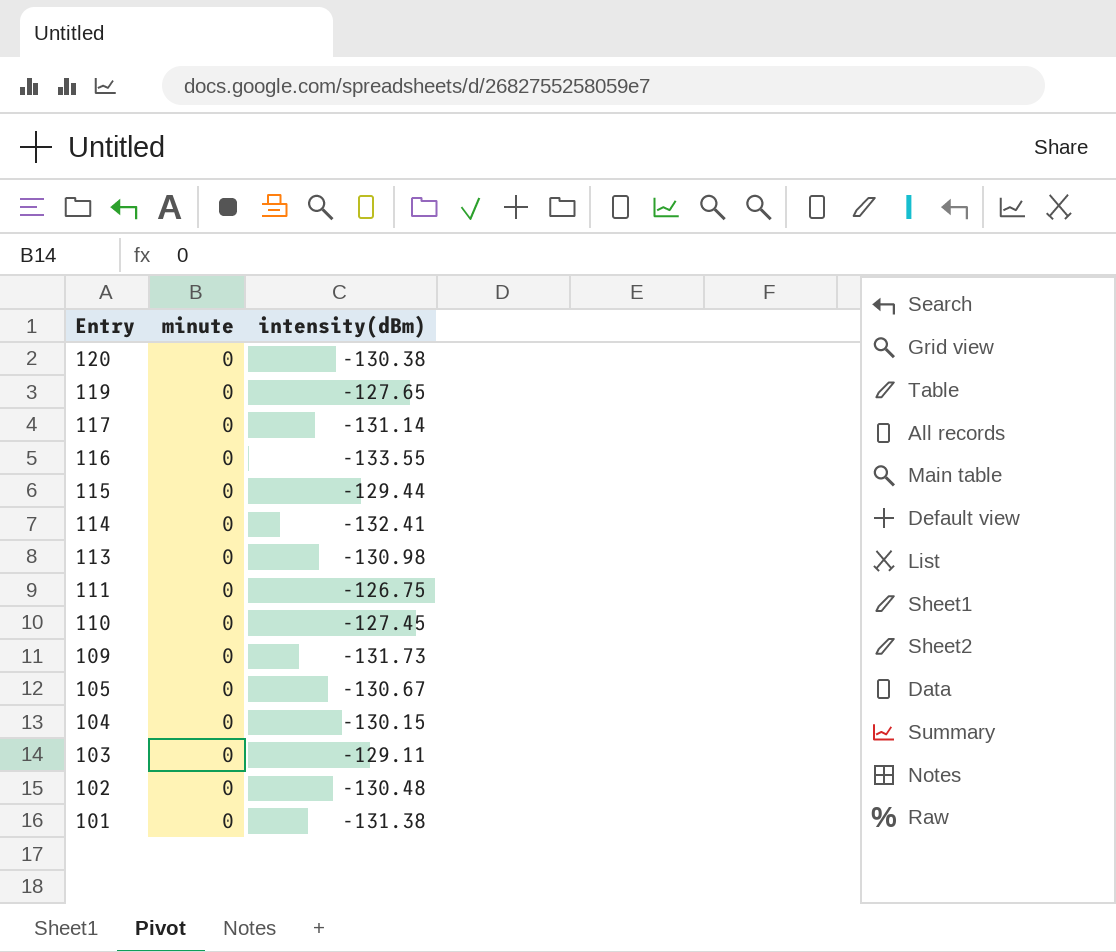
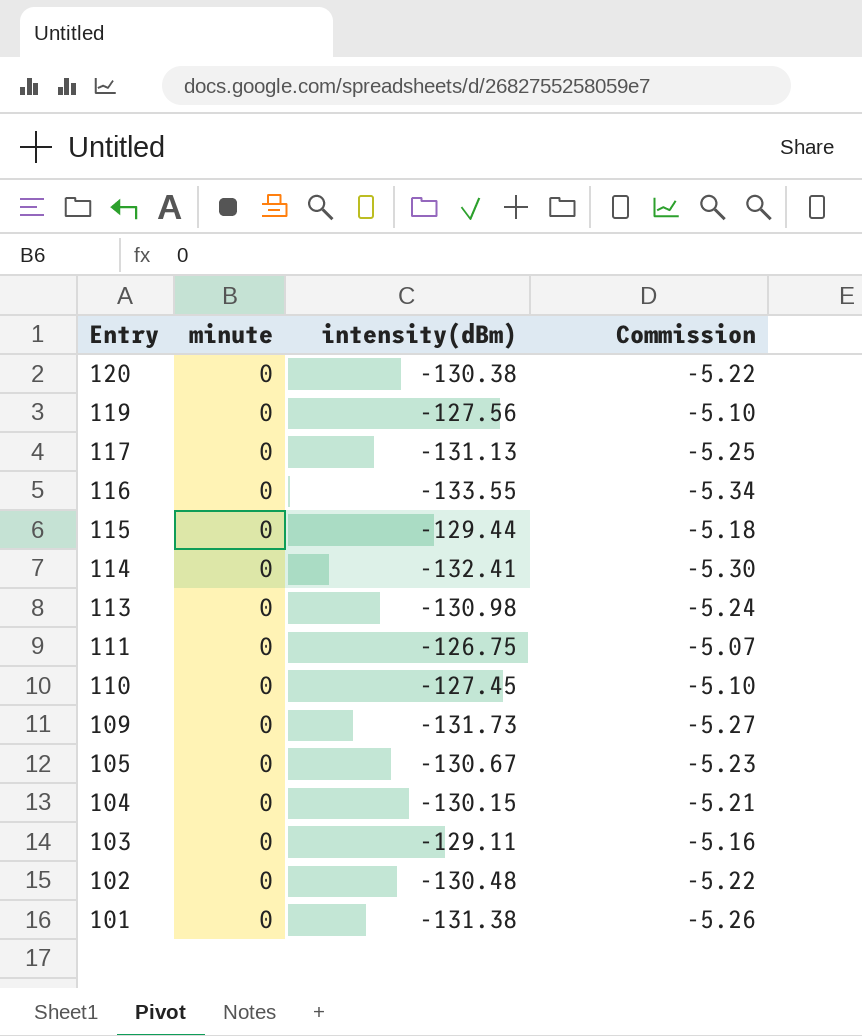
column Commission | formula: none -> [intensity(dBm)] * 0.04
119 | intensity(dBm): -127.65 -> -127.56
117 | intensity(dBm): -131.14 -> -131.13

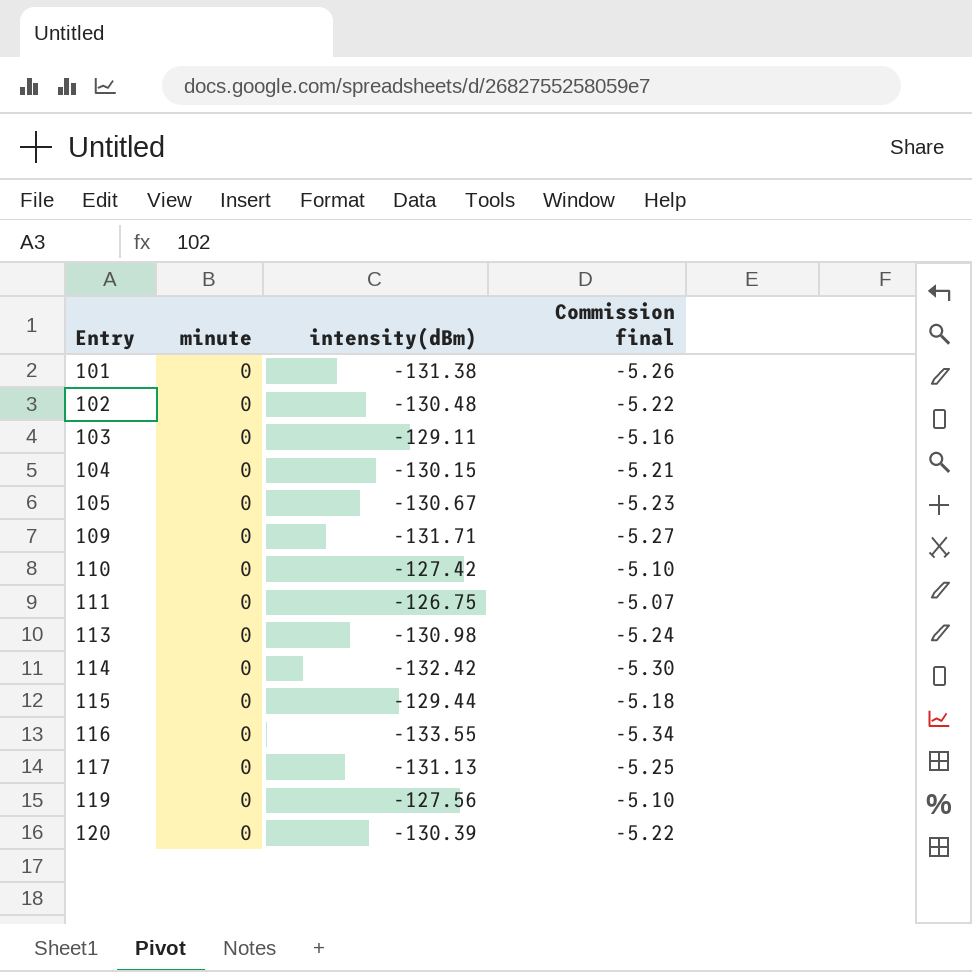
row order: Entry descending -> Entry ascending
column name: Commission -> Commission final
109 | intensity(dBm): -131.73 -> -131.71
110 | intensity(dBm): -127.45 -> -127.42
114 | intensity(dBm): -132.41 -> -132.42
120 | intensity(dBm): -130.38 -> -130.39

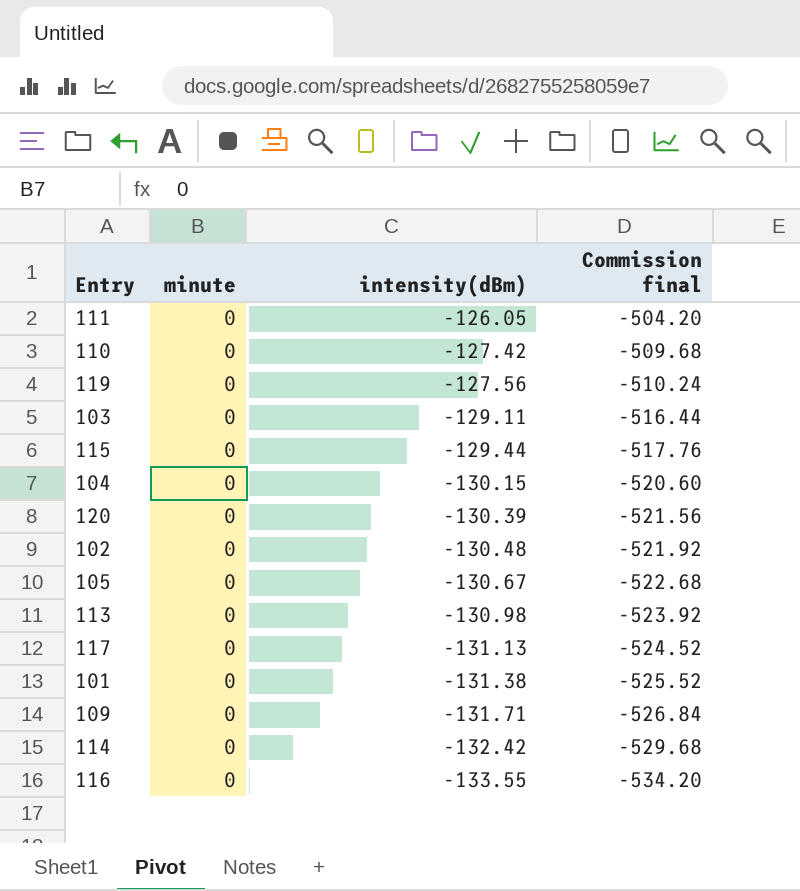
row order: Entry ascending -> intensity(dBm) descending
column Commission final | formula: [intensity(dBm)] * 0.04 -> [intensity(dBm)] * 4
111 | intensity(dBm): -126.75 -> -126.05

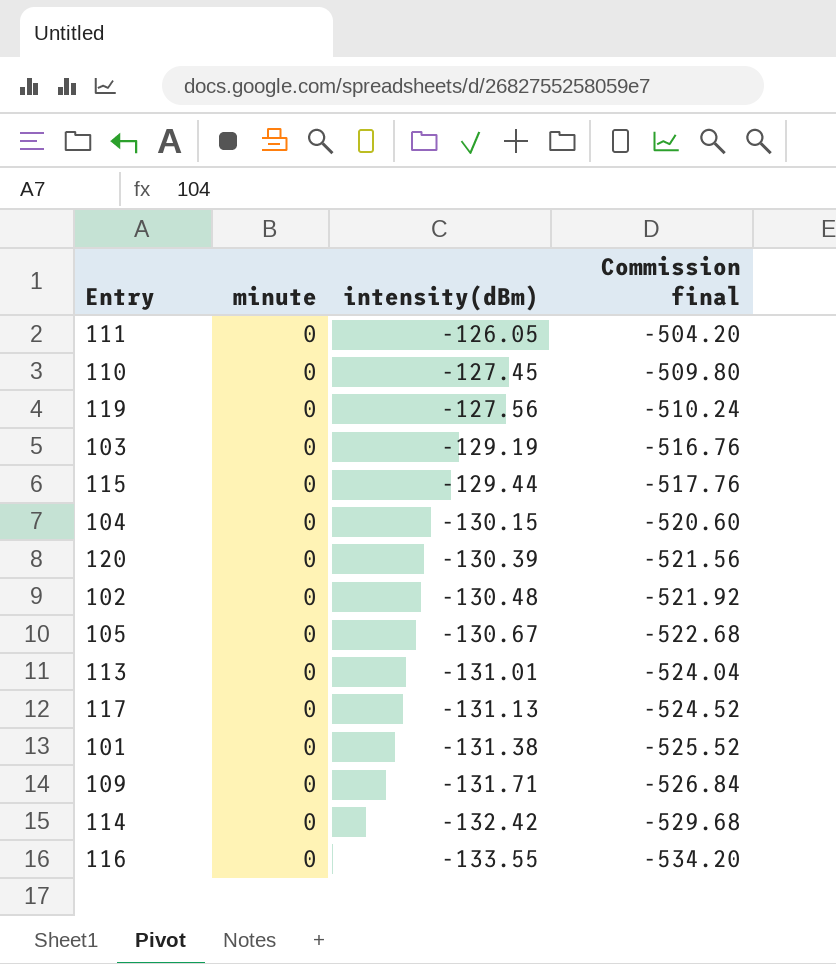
110 | intensity(dBm): -127.42 -> -127.45
110 | Commission final: -509.68 -> -509.80
103 | intensity(dBm): -129.11 -> -129.19
103 | Commission final: -516.44 -> -516.76
113 | intensity(dBm): -130.98 -> -131.01
113 | Commission final: -523.92 -> -524.04

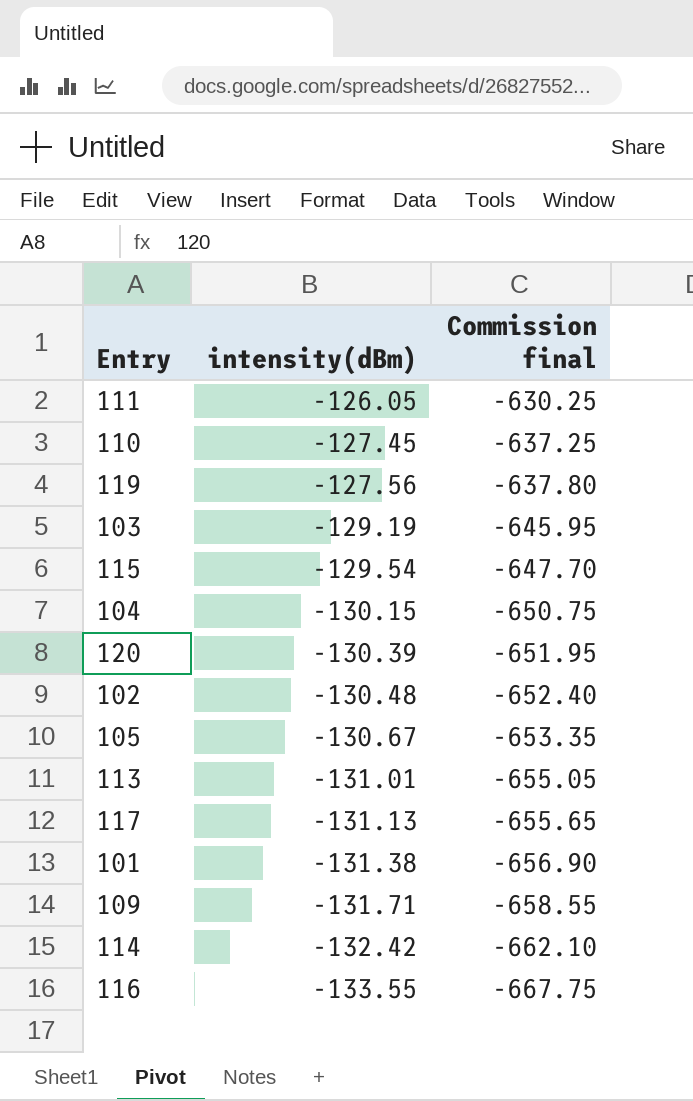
column minute | position: 2 -> none
column Commission final | formula: [intensity(dBm)] * 4 -> [intensity(dBm)] * 5
115 | intensity(dBm): -129.44 -> -129.54

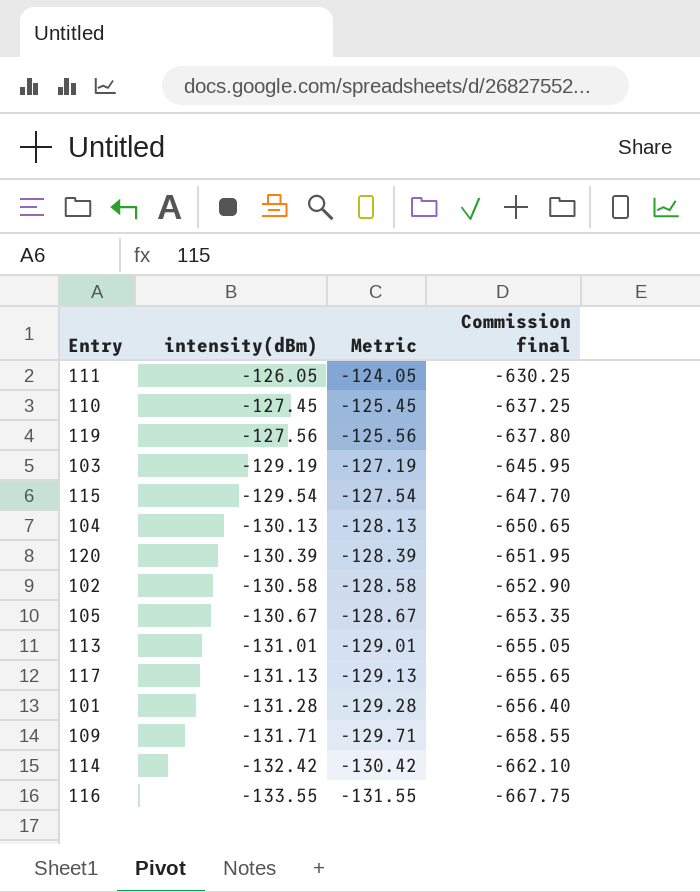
column Metric | formula: none -> [intensity(dBm)] + 2
104 | intensity(dBm): -130.15 -> -130.13
104 | Commission final: -650.75 -> -650.65
102 | intensity(dBm): -130.48 -> -130.58
102 | Commission final: -652.40 -> -652.90
101 | intensity(dBm): -131.38 -> -131.28
101 | Commission final: -656.90 -> -656.40

